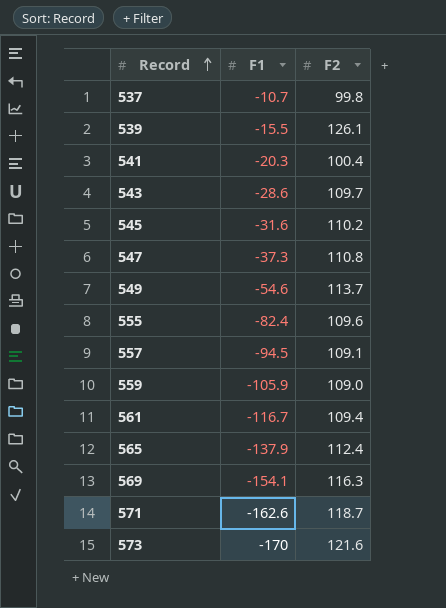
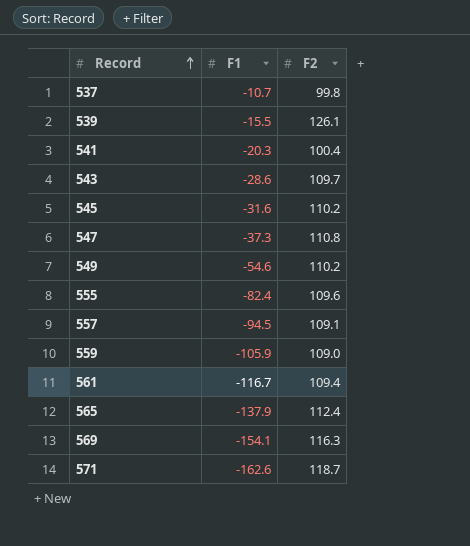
row 573: -170 | 121.6 -> none
549 | F2: 113.7 -> 110.2

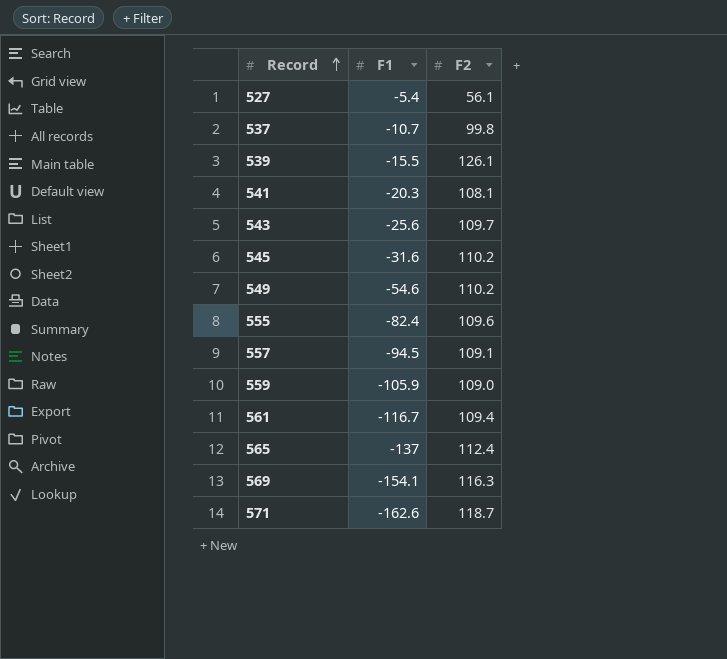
row 547: -37.3 | 110.8 -> none
row 527: none -> -5.4 | 56.1
541 | F2: 100.4 -> 108.1
543 | F1: -28.6 -> -25.6
565 | F1: -137.9 -> -137

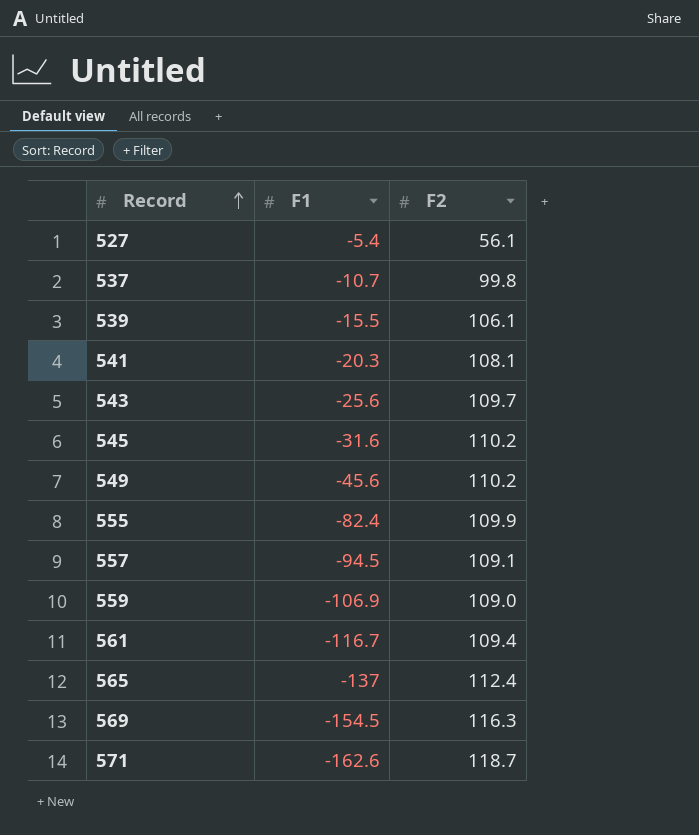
539 | F2: 126.1 -> 106.1
549 | F1: -54.6 -> -45.6
555 | F2: 109.6 -> 109.9
559 | F1: -105.9 -> -106.9
569 | F1: -154.1 -> -154.5

